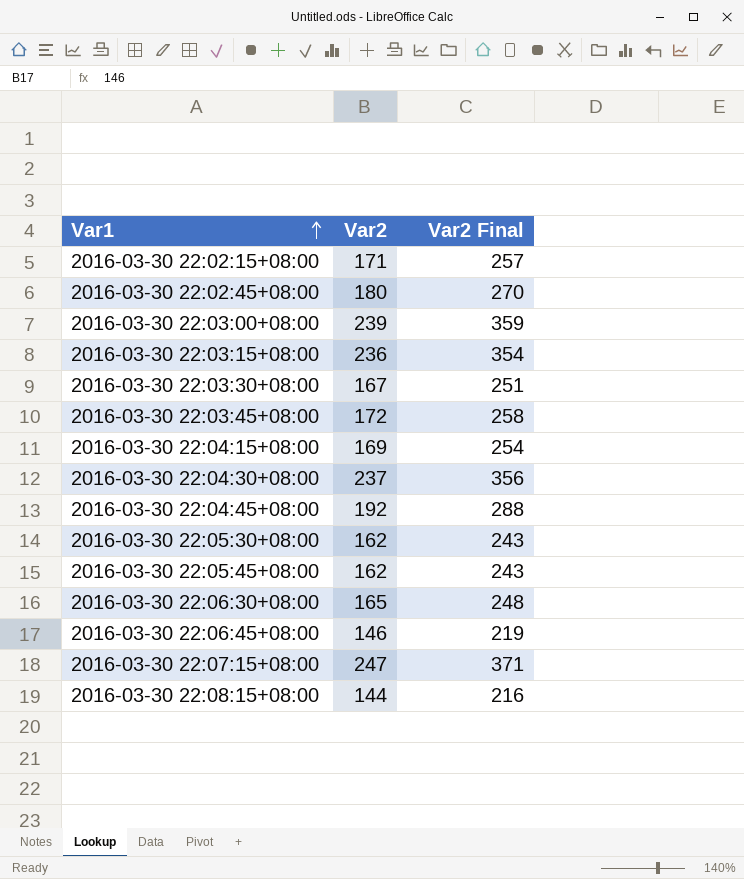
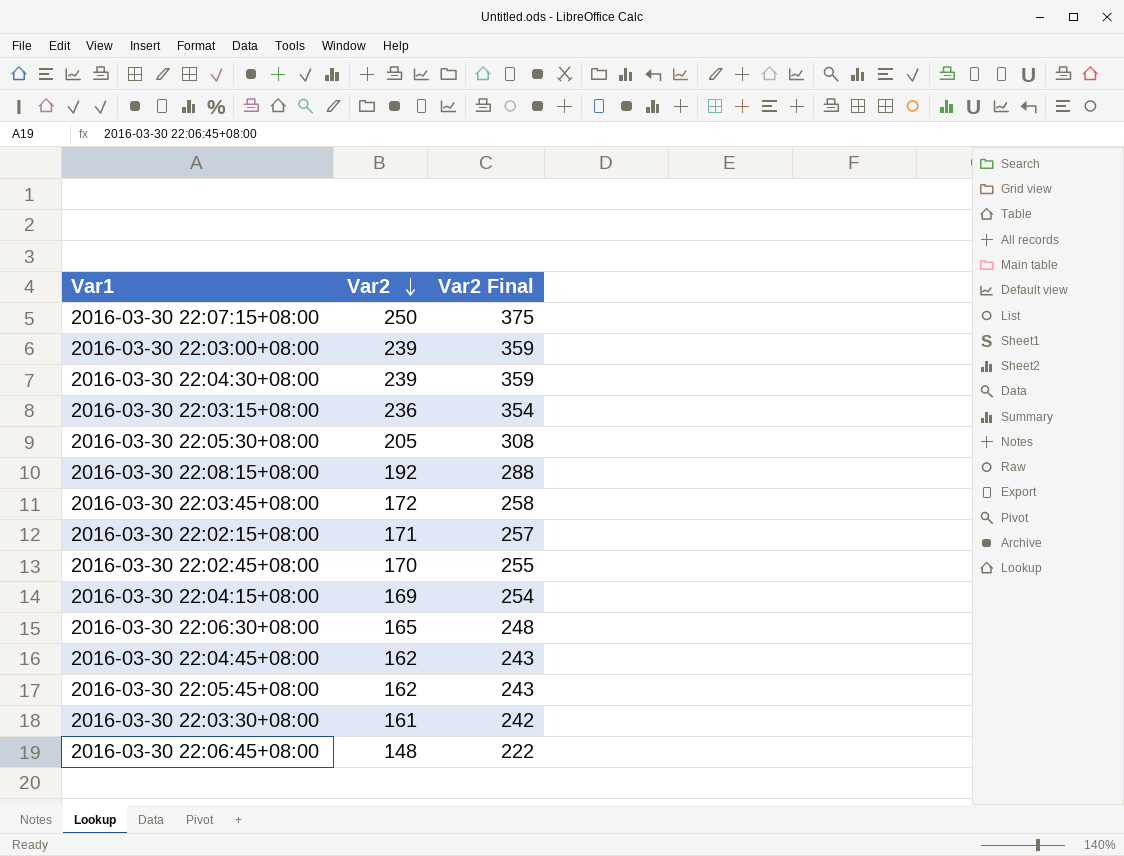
row order: Var1 ascending -> Var2 descending
2016-03-30 22:07:15+08:00 | Var2: 247 -> 250
2016-03-30 22:07:15+08:00 | Var2 Final: 371 -> 375
2016-03-30 22:04:30+08:00 | Var2: 237 -> 239
2016-03-30 22:04:30+08:00 | Var2 Final: 356 -> 359
2016-03-30 22:05:30+08:00 | Var2: 162 -> 205
2016-03-30 22:05:30+08:00 | Var2 Final: 243 -> 308
2016-03-30 22:08:15+08:00 | Var2: 144 -> 192
2016-03-30 22:08:15+08:00 | Var2 Final: 216 -> 288
2016-03-30 22:02:45+08:00 | Var2: 180 -> 170
2016-03-30 22:02:45+08:00 | Var2 Final: 270 -> 255
2016-03-30 22:04:45+08:00 | Var2: 192 -> 162
2016-03-30 22:04:45+08:00 | Var2 Final: 288 -> 243
2016-03-30 22:03:30+08:00 | Var2: 167 -> 161
2016-03-30 22:03:30+08:00 | Var2 Final: 251 -> 242
2016-03-30 22:06:45+08:00 | Var2: 146 -> 148
2016-03-30 22:06:45+08:00 | Var2 Final: 219 -> 222

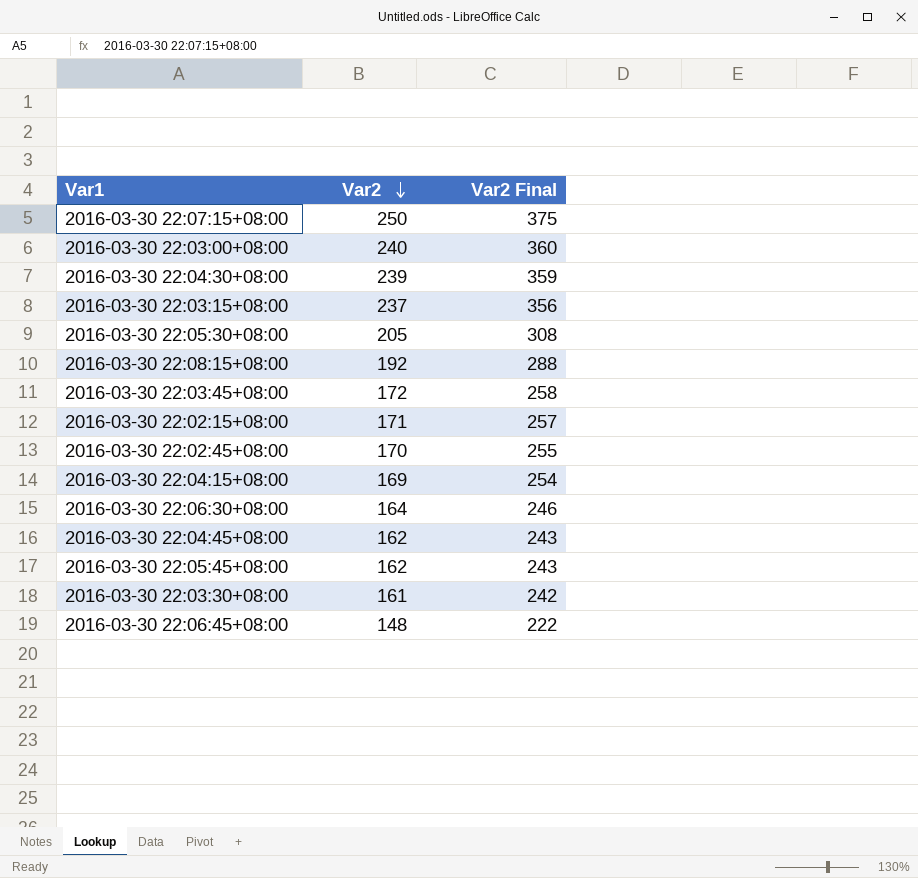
2016-03-30 22:03:00+08:00 | Var2: 239 -> 240
2016-03-30 22:03:00+08:00 | Var2 Final: 359 -> 360
2016-03-30 22:03:15+08:00 | Var2: 236 -> 237
2016-03-30 22:03:15+08:00 | Var2 Final: 354 -> 356
2016-03-30 22:06:30+08:00 | Var2: 165 -> 164
2016-03-30 22:06:30+08:00 | Var2 Final: 248 -> 246

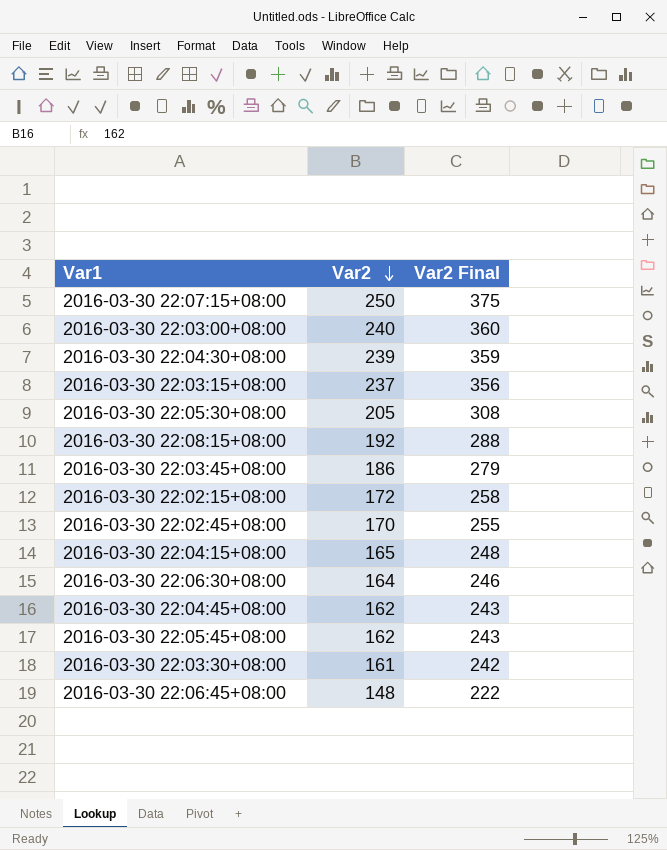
2016-03-30 22:03:45+08:00 | Var2: 172 -> 186
2016-03-30 22:03:45+08:00 | Var2 Final: 258 -> 279
2016-03-30 22:02:15+08:00 | Var2: 171 -> 172
2016-03-30 22:02:15+08:00 | Var2 Final: 257 -> 258
2016-03-30 22:04:15+08:00 | Var2: 169 -> 165
2016-03-30 22:04:15+08:00 | Var2 Final: 254 -> 248

